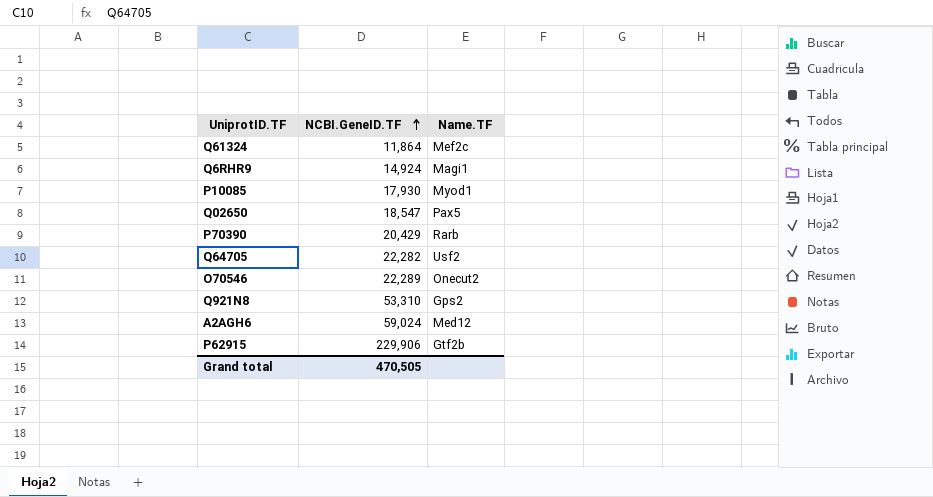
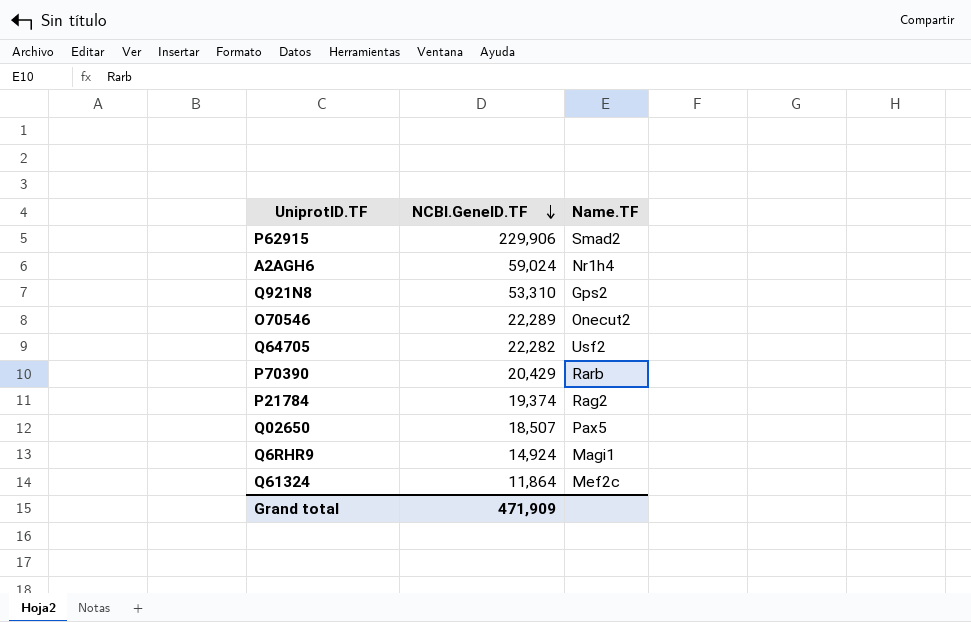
row order: NCBI.GeneID.TF ascending -> NCBI.GeneID.TF descending
row P10085: 17,930 | Myod1 -> none
P62915 | Name.TF: Gtf2b -> Smad2
A2AGH6 | Name.TF: Med12 -> Nr1h4
row P21784: none -> 19,374 | Rag2
Q02650 | NCBI.GeneID.TF: 18,547 -> 18,507
Grand total | NCBI.GeneID.TF: 470,505 -> 471,909

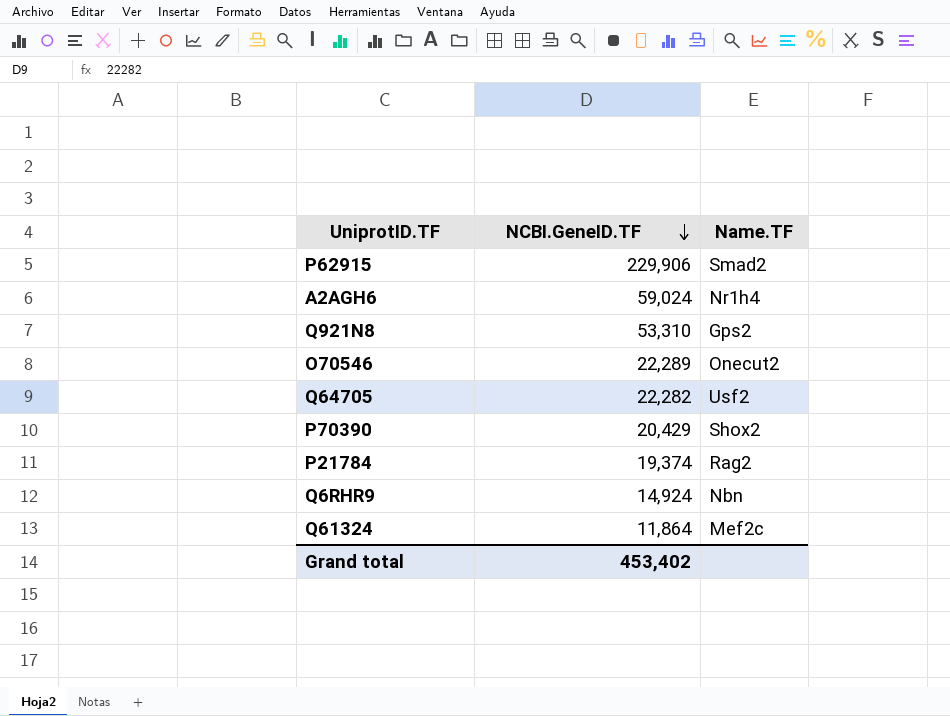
row Q02650: 18,507 | Pax5 -> none
P70390 | Name.TF: Rarb -> Shox2
Q6RHR9 | Name.TF: Magi1 -> Nbn
Grand total | NCBI.GeneID.TF: 471,909 -> 453,402

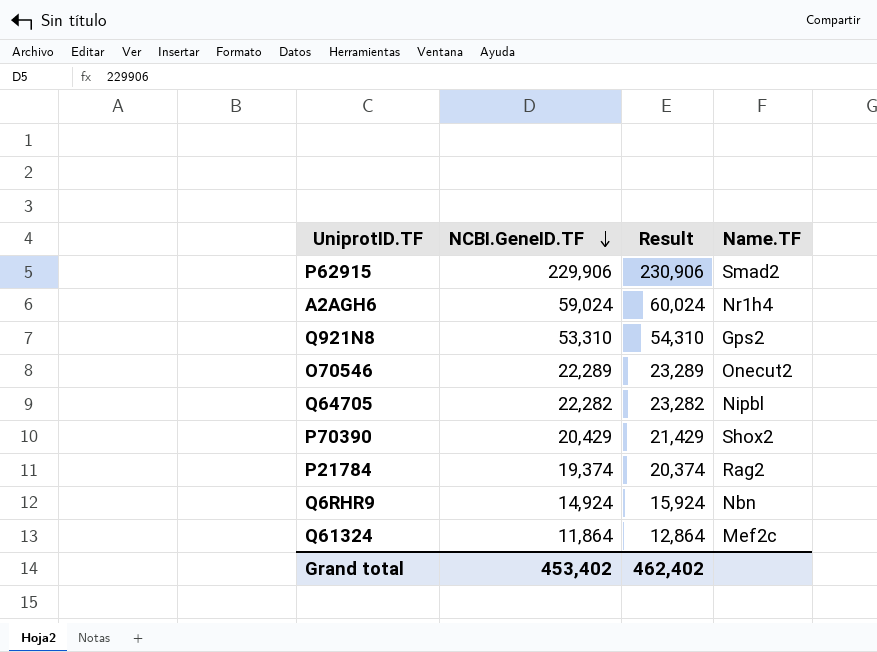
column Result | formula: none -> [NCBI.GeneID.TF] + 1000
Q64705 | Name.TF: Usf2 -> Nipbl

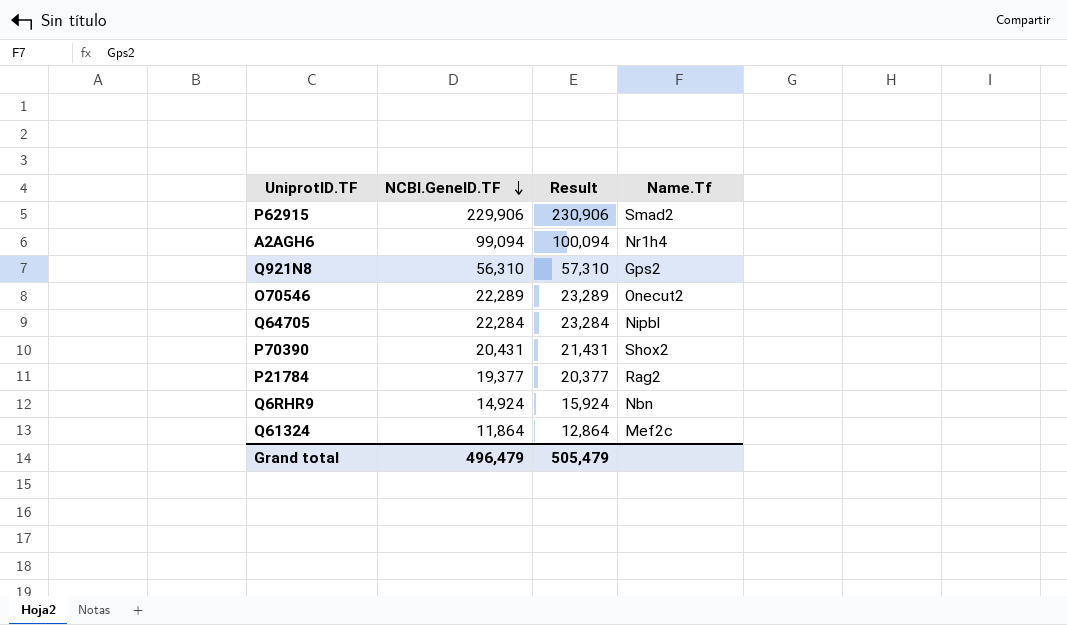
column name: Name.TF -> Name.Tf
A2AGH6 | NCBI.GeneID.TF: 59,024 -> 99,094
A2AGH6 | Result: 60,024 -> 100,094
Q921N8 | NCBI.GeneID.TF: 53,310 -> 56,310
Q921N8 | Result: 54,310 -> 57,310
Q64705 | NCBI.GeneID.TF: 22,282 -> 22,284
Q64705 | Result: 23,282 -> 23,284
P70390 | NCBI.GeneID.TF: 20,429 -> 20,431
P70390 | Result: 21,429 -> 21,431
P21784 | NCBI.GeneID.TF: 19,374 -> 19,377
P21784 | Result: 20,374 -> 20,377
Grand total | NCBI.GeneID.TF: 453,402 -> 496,479
Grand total | Result: 462,402 -> 505,479

